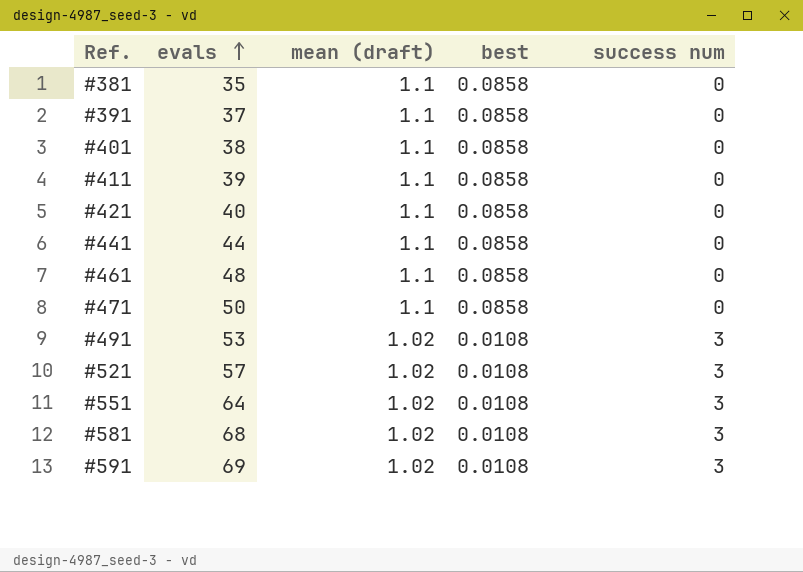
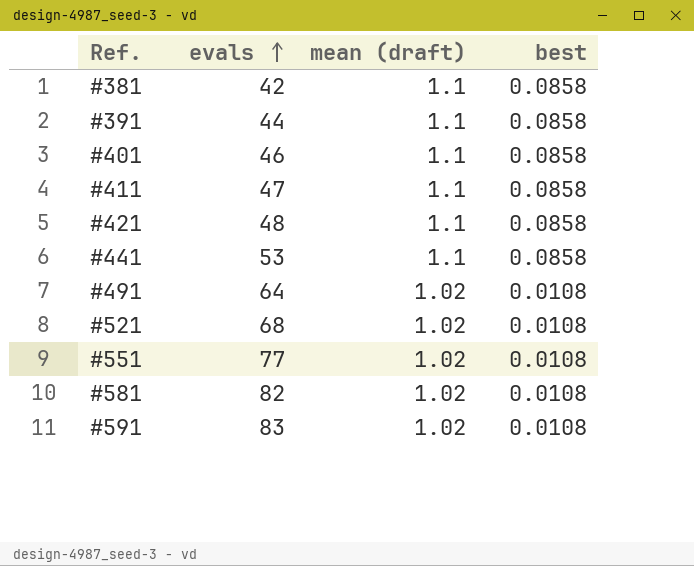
column success num | position: 5 -> none
row #461: 48 | 1.1 | 0.0858 | 0 -> none
row #471: 50 | 1.1 | 0.0858 | 0 -> none
#381 | evals: 35 -> 42
#391 | evals: 37 -> 44
#401 | evals: 38 -> 46
#411 | evals: 39 -> 47
#421 | evals: 40 -> 48
#441 | evals: 44 -> 53
#491 | evals: 53 -> 64
#521 | evals: 57 -> 68
#551 | evals: 64 -> 77
#581 | evals: 68 -> 82
#591 | evals: 69 -> 83

